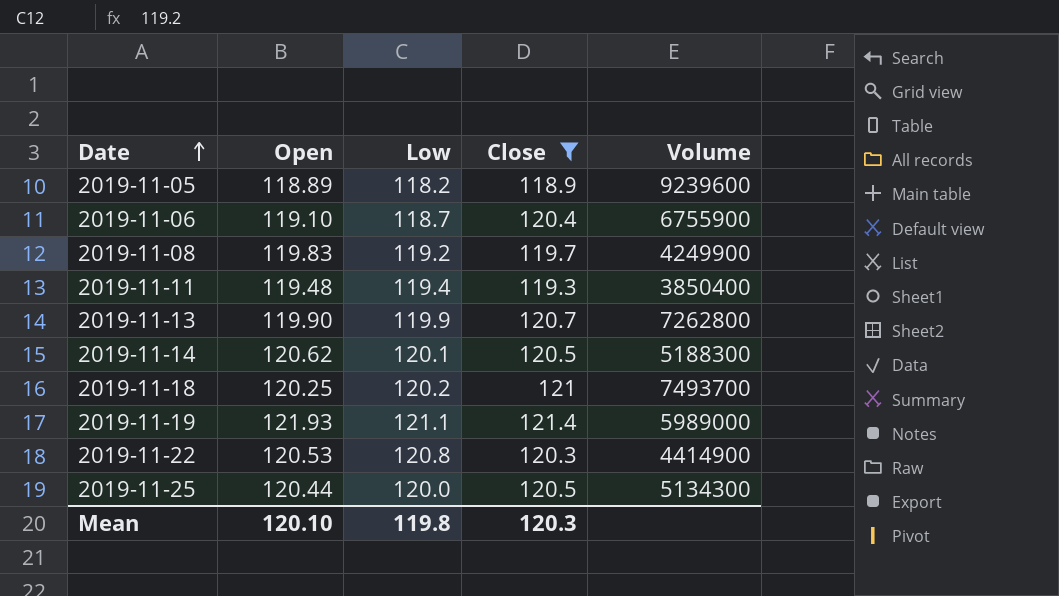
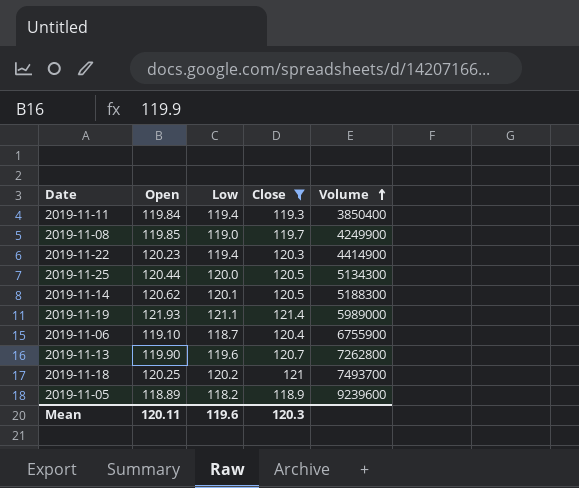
row order: Date ascending -> Volume ascending
2019-11-11 | Open: 119.48 -> 119.84
2019-11-08 | Open: 119.83 -> 119.85
2019-11-08 | Low: 119.2 -> 119.0
2019-11-22 | Open: 120.53 -> 120.23
2019-11-22 | Low: 120.8 -> 119.4
2019-11-13 | Low: 119.9 -> 119.6
Mean | Open: 120.10 -> 120.11
Mean | Low: 119.8 -> 119.6

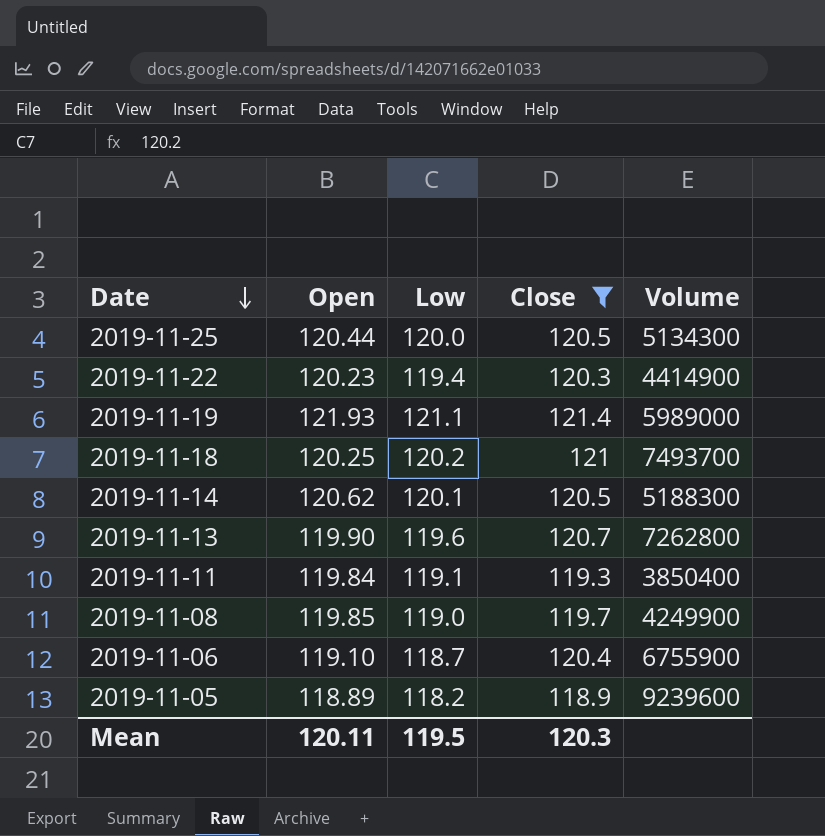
row order: Volume ascending -> Date descending
2019-11-11 | Low: 119.4 -> 119.1
Mean | Low: 119.6 -> 119.5

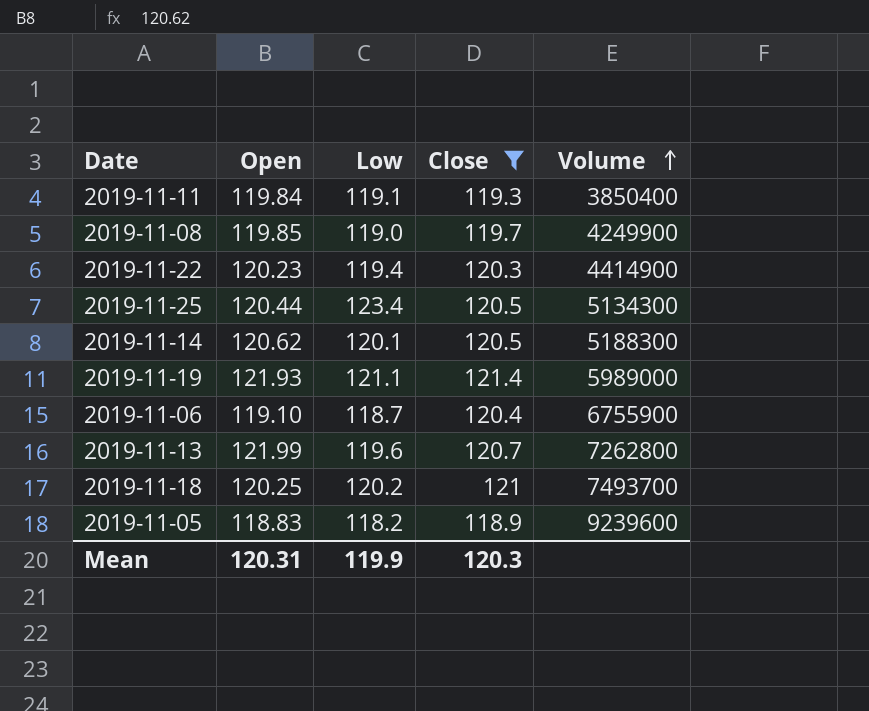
row order: Date descending -> Volume ascending
2019-11-25 | Low: 120.0 -> 123.4
2019-11-13 | Open: 119.90 -> 121.99
2019-11-05 | Open: 118.89 -> 118.83
Mean | Open: 120.11 -> 120.31
Mean | Low: 119.5 -> 119.9

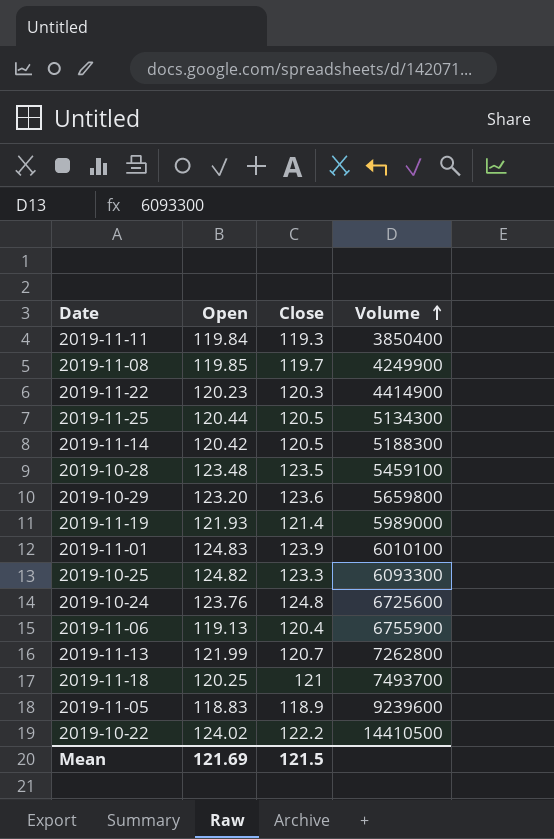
filter: Close <= 121.4 -> none
column Low | position: 3 -> none
2019-11-14 | Open: 120.62 -> 120.42
2019-11-06 | Open: 119.10 -> 119.13
Mean | Open: 120.31 -> 121.69
Mean | Close: 120.3 -> 121.5

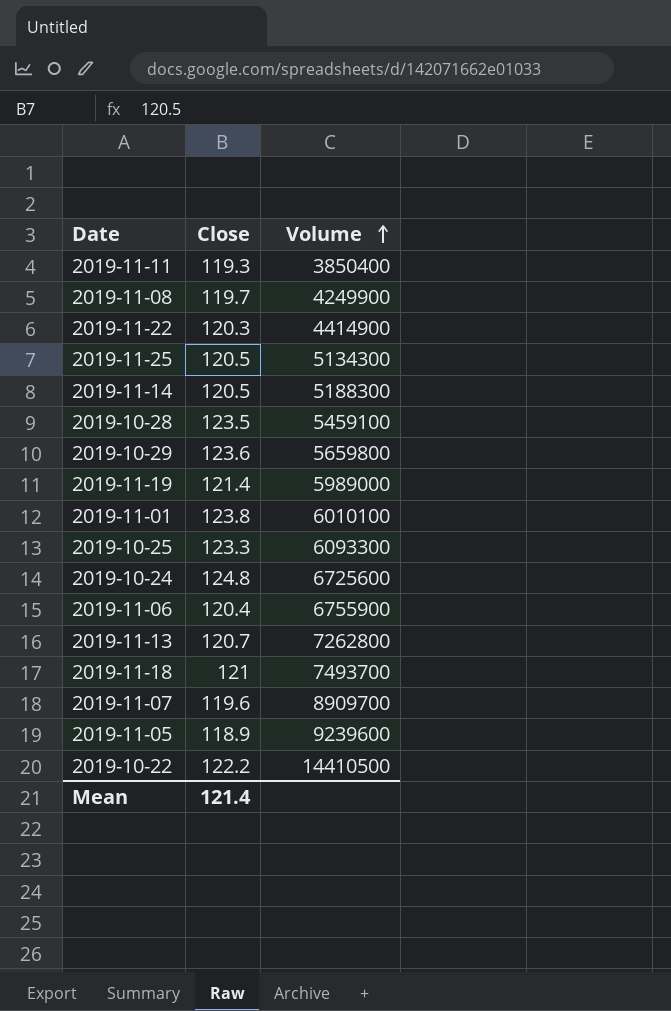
column Open | position: 2 -> none
2019-11-01 | Close: 123.9 -> 123.8
row 2019-11-07: none -> 119.6 | 8909700
Mean | Close: 121.5 -> 121.4

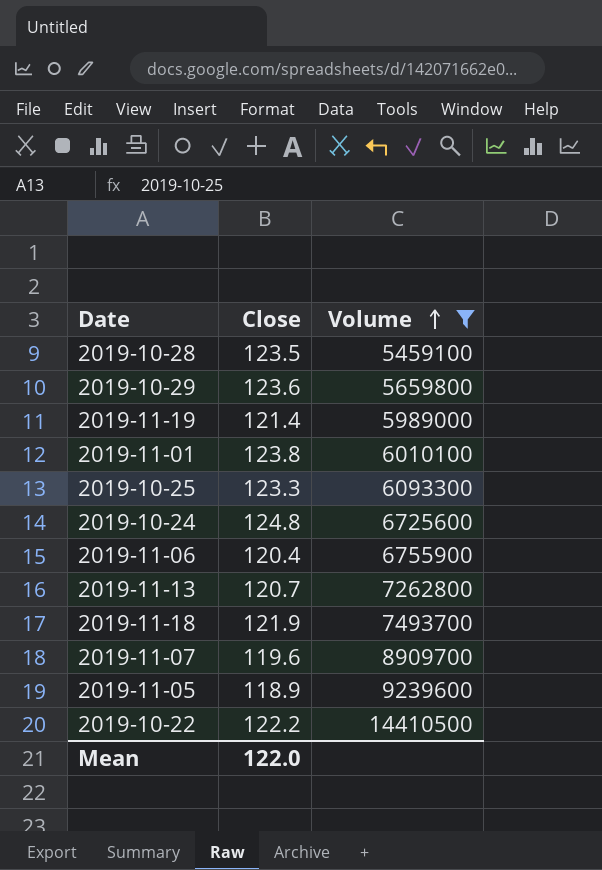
filter: none -> Volume >= 5459100
2019-11-18 | Close: 121 -> 121.9
Mean | Close: 121.4 -> 122.0

